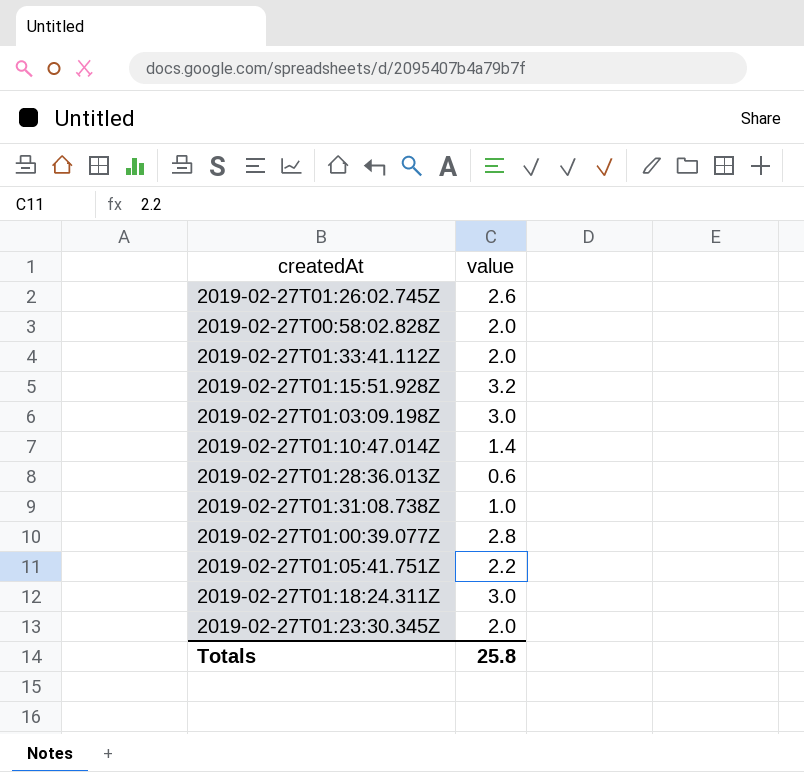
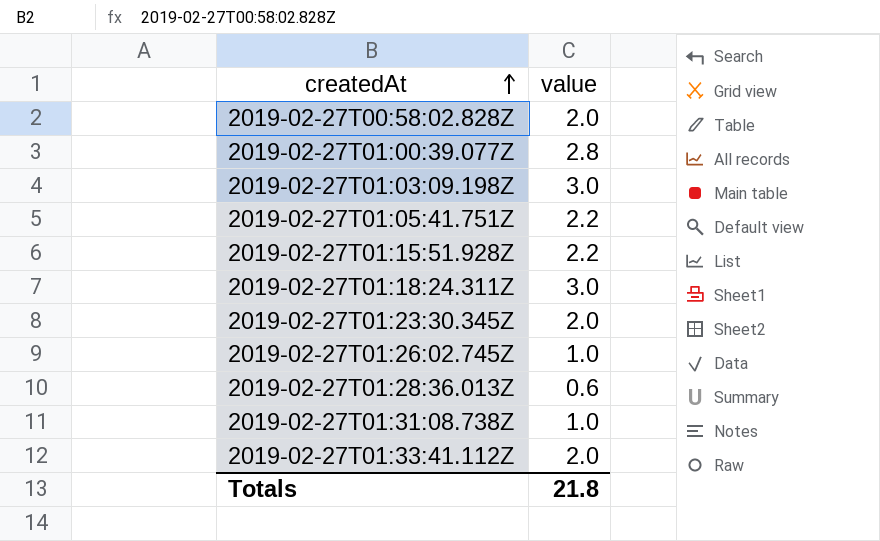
row order: none -> createdAt ascending
row 2019-02-27T01:10:47.014Z: 1.4 -> none
2019-02-27T01:15:51.928Z | value: 3.2 -> 2.2
2019-02-27T01:26:02.745Z | value: 2.6 -> 1.0
Totals | value: 25.8 -> 21.8

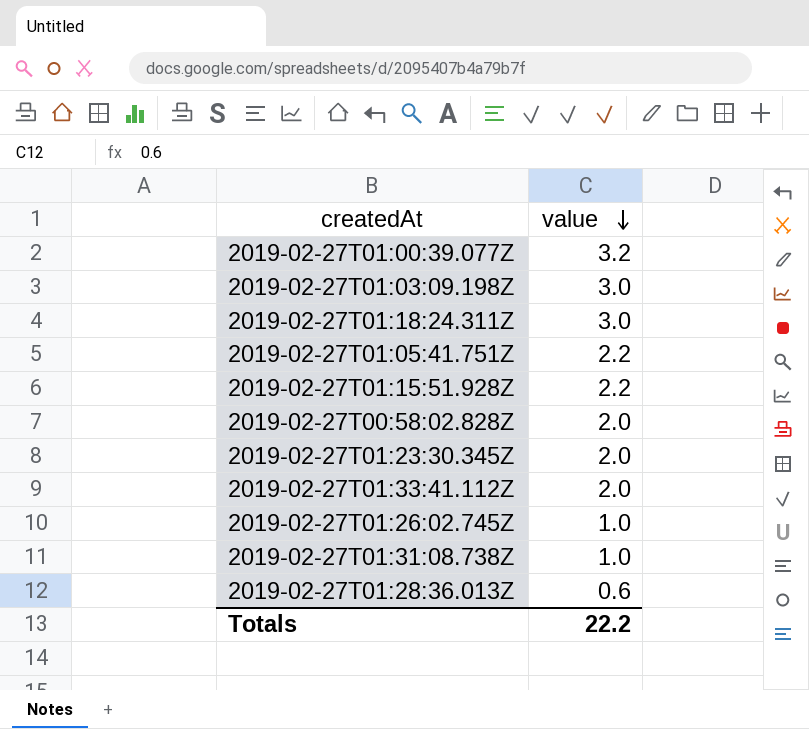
row order: createdAt ascending -> value descending
2019-02-27T01:00:39.077Z | value: 2.8 -> 3.2
Totals | value: 21.8 -> 22.2

